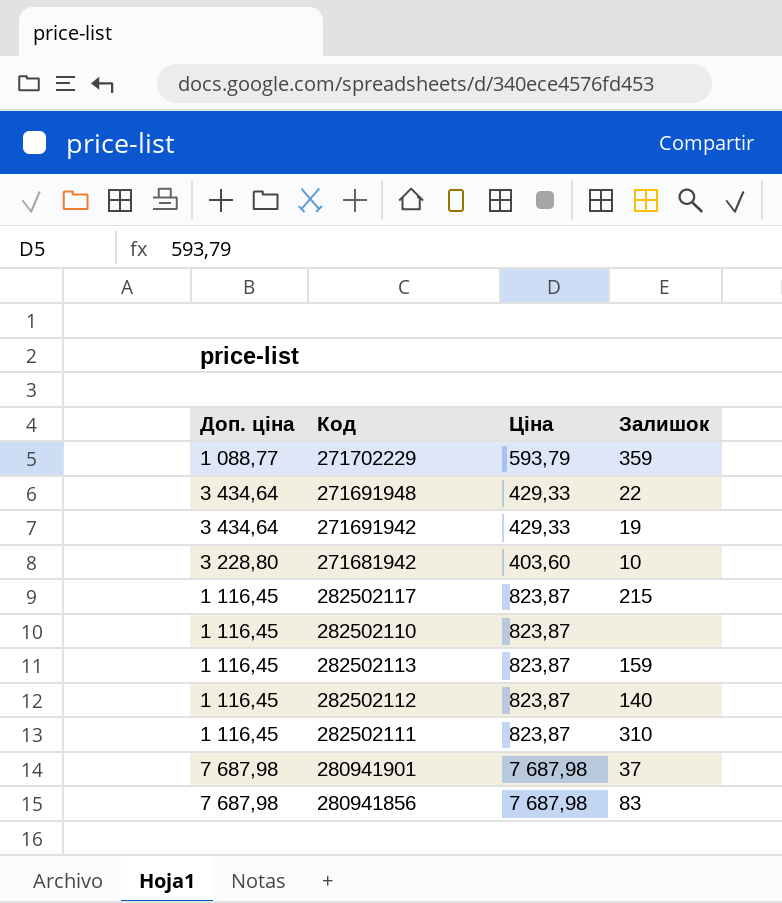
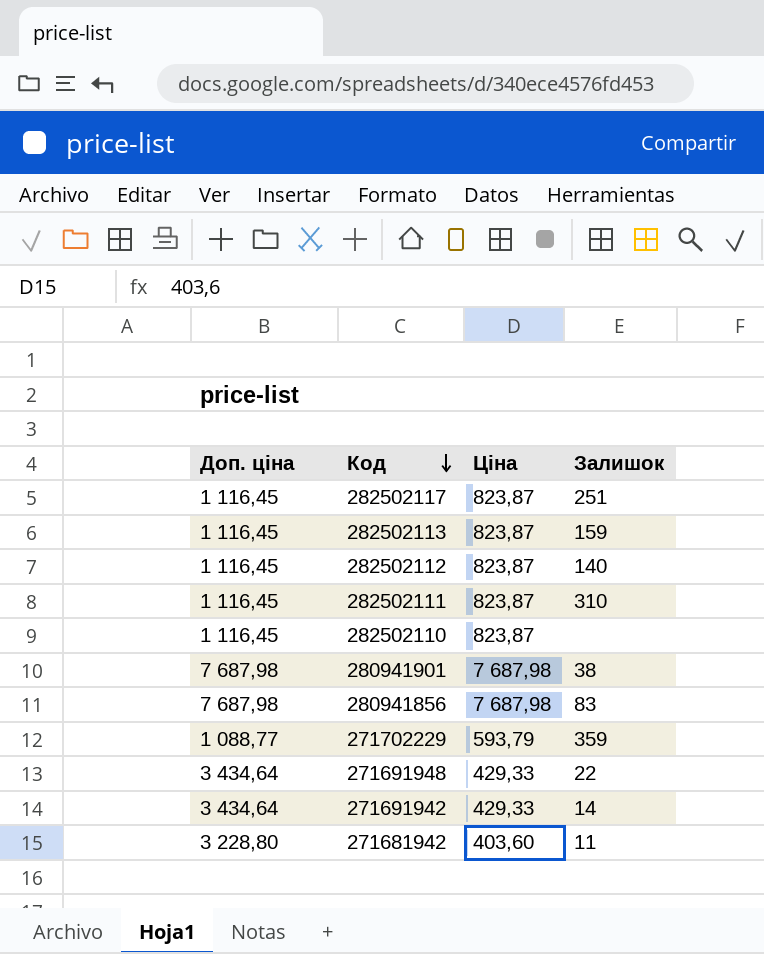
row order: none -> Код descending
282502117 | Залишок: 215 -> 251
280941901 | Залишок: 37 -> 38
271691942 | Залишок: 19 -> 14
271681942 | Залишок: 10 -> 11

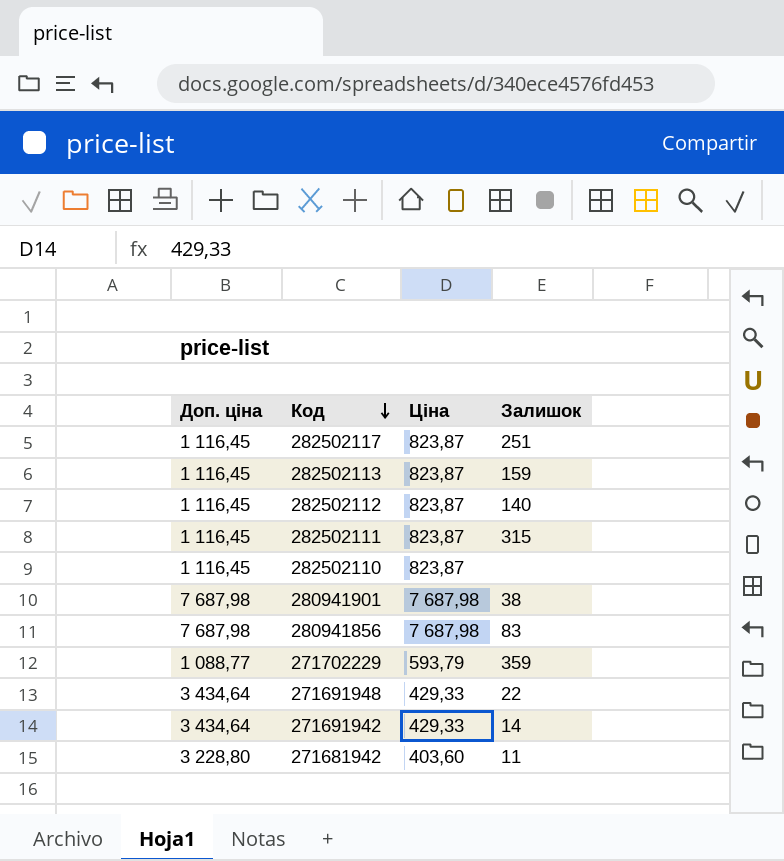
282502111 | Залишок: 310 -> 315

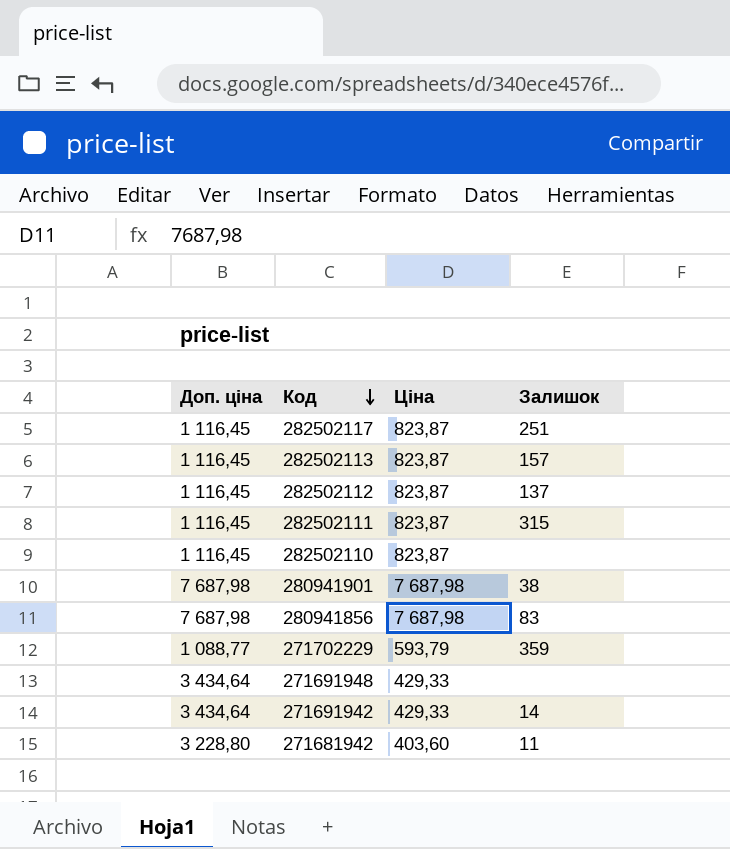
282502113 | Залишок: 159 -> 157
282502112 | Залишок: 140 -> 137
271691948 | Залишок: 22 -> none

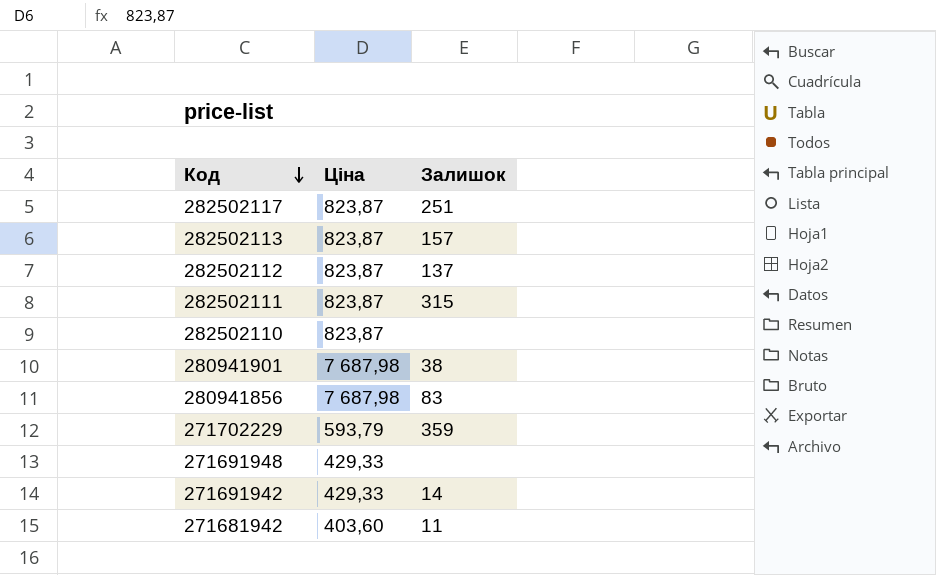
column Доп. ціна | position: 1 -> none

